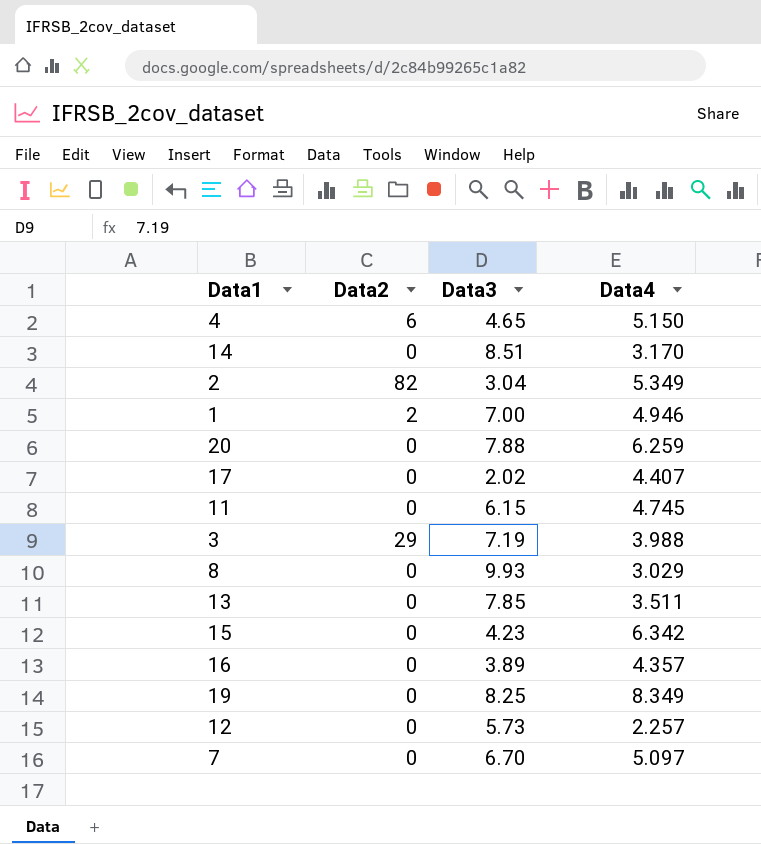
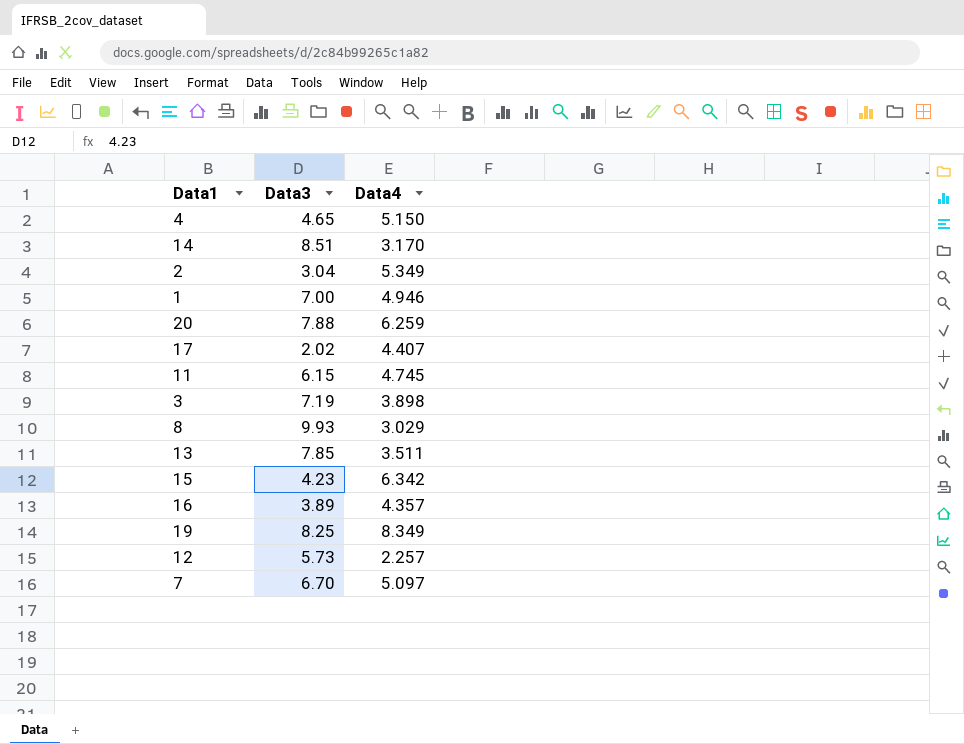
column Data2 | position: 2 -> none
3 | Data4: 3.988 -> 3.898

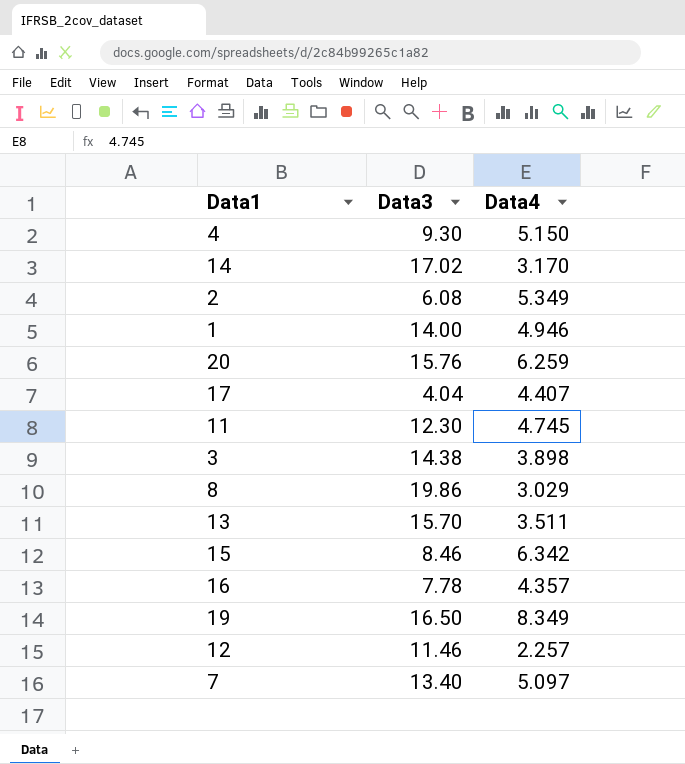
4 | Data3: 4.65 -> 9.30
14 | Data3: 8.51 -> 17.02
2 | Data3: 3.04 -> 6.08
1 | Data3: 7.00 -> 14.00
20 | Data3: 7.88 -> 15.76
17 | Data3: 2.02 -> 4.04
11 | Data3: 6.15 -> 12.30
3 | Data3: 7.19 -> 14.38
8 | Data3: 9.93 -> 19.86
13 | Data3: 7.85 -> 15.70
15 | Data3: 4.23 -> 8.46
16 | Data3: 3.89 -> 7.78
19 | Data3: 8.25 -> 16.50
12 | Data3: 5.73 -> 11.46
7 | Data3: 6.70 -> 13.40

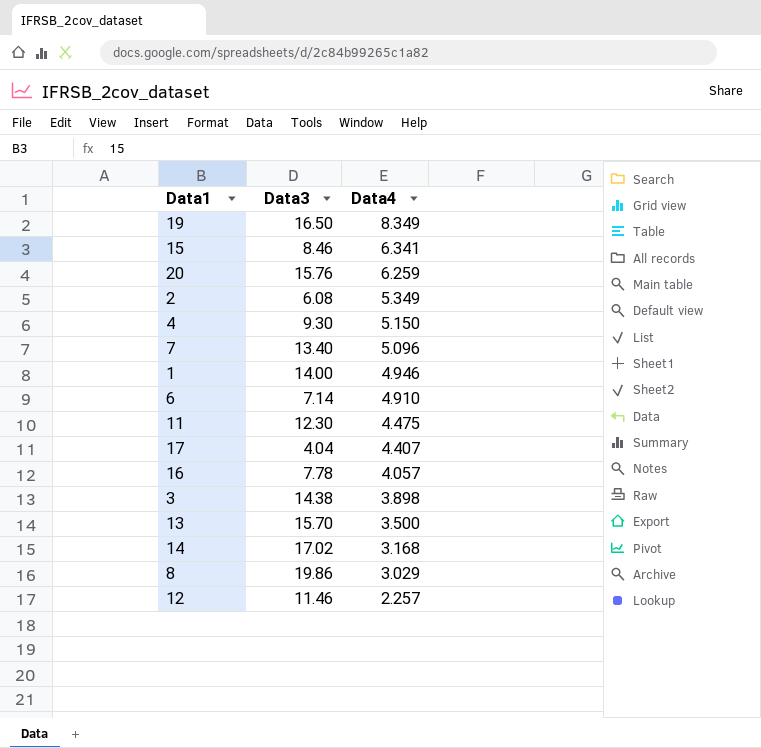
row order: none -> Data4 descending
15 | Data4: 6.342 -> 6.341
7 | Data4: 5.097 -> 5.096
row 6: none -> 7.14 | 4.910
11 | Data4: 4.745 -> 4.475
16 | Data4: 4.357 -> 4.057
13 | Data4: 3.511 -> 3.500
14 | Data4: 3.170 -> 3.168

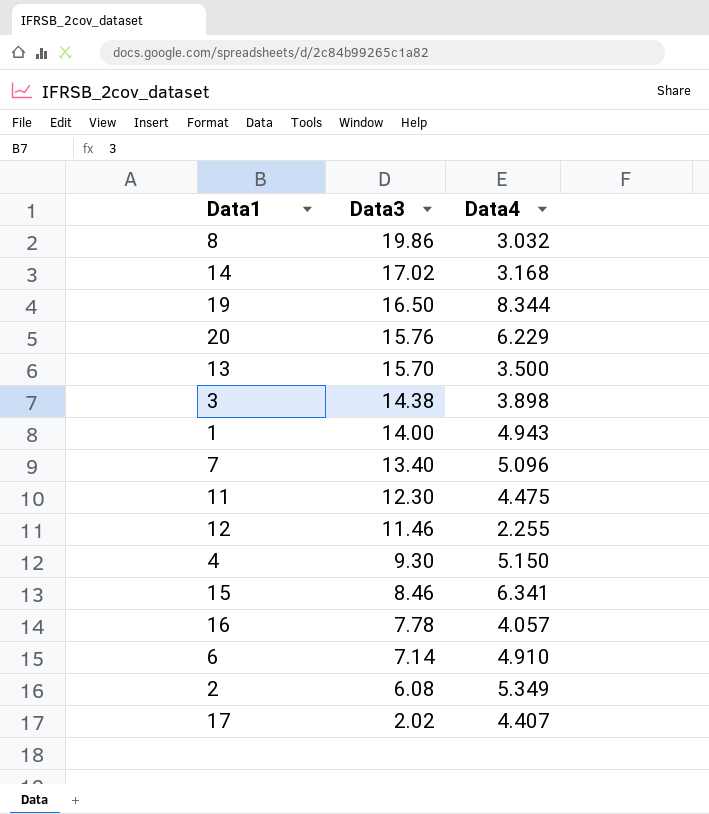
row order: Data4 descending -> Data3 descending
8 | Data4: 3.029 -> 3.032
19 | Data4: 8.349 -> 8.344
20 | Data4: 6.259 -> 6.229
1 | Data4: 4.946 -> 4.943
12 | Data4: 2.257 -> 2.255
17 | Data3: 4.04 -> 2.02

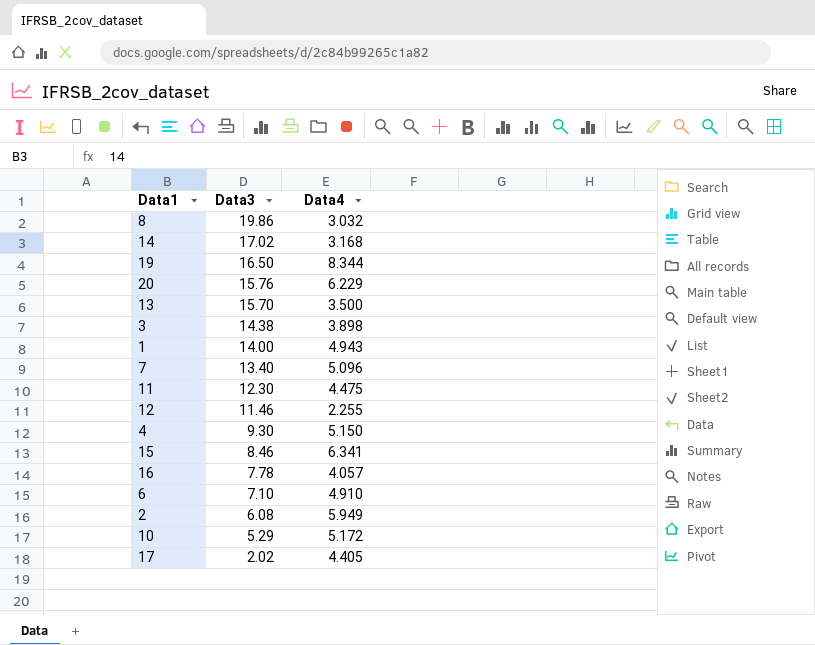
6 | Data3: 7.14 -> 7.10
2 | Data4: 5.349 -> 5.949
row 10: none -> 5.29 | 5.172
17 | Data4: 4.407 -> 4.405

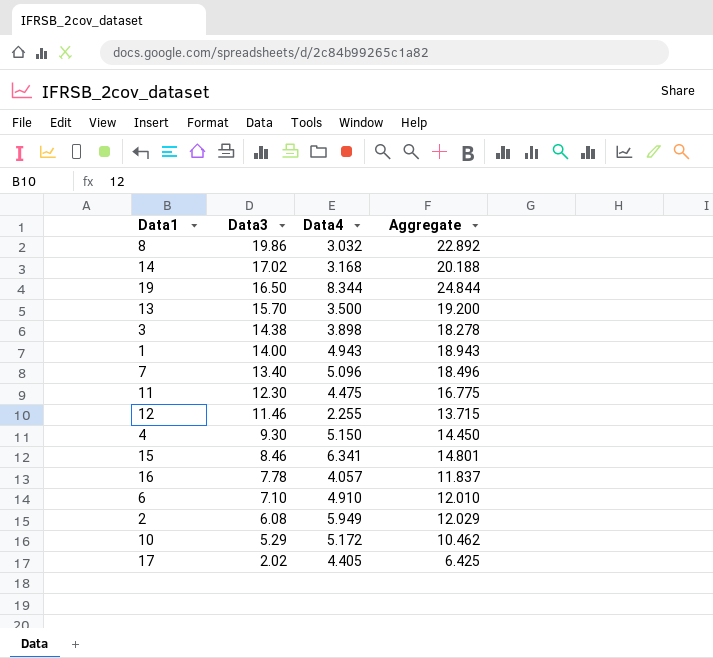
column Aggregate | formula: none -> [Data3] + [Data4]
row 20: 15.76 | 6.229 -> none

